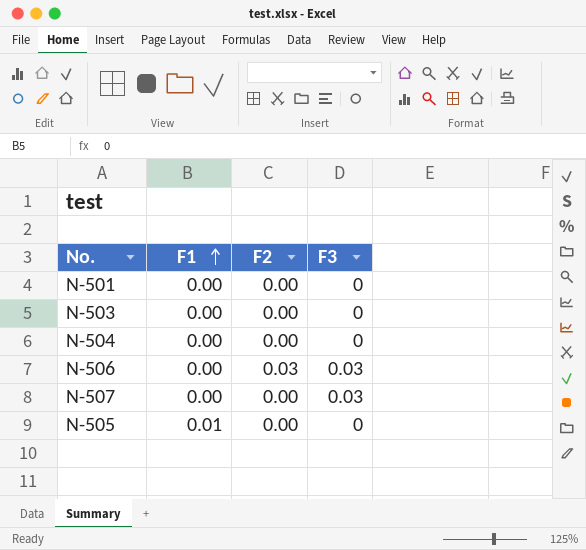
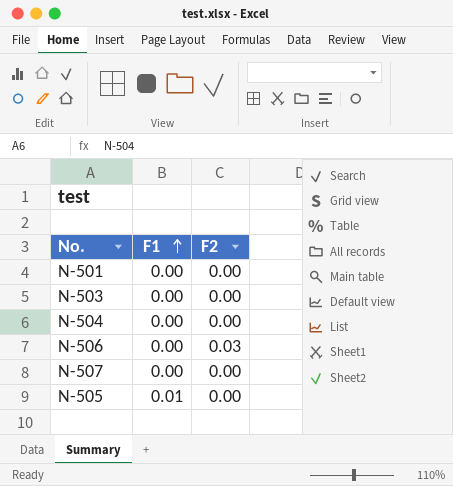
column F3 | position: 4 -> none

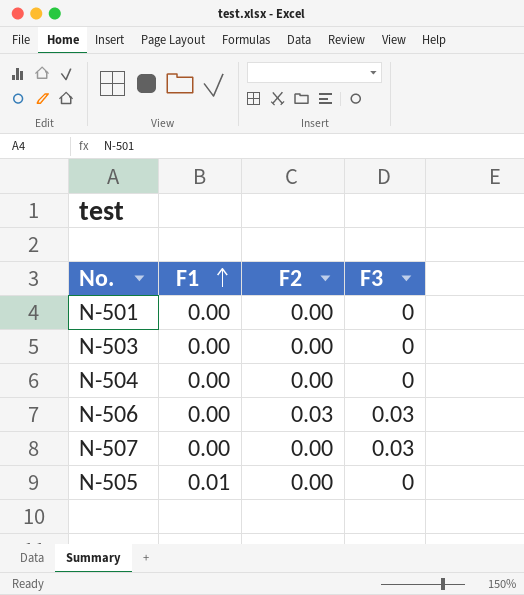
column F3 | position: none -> 4

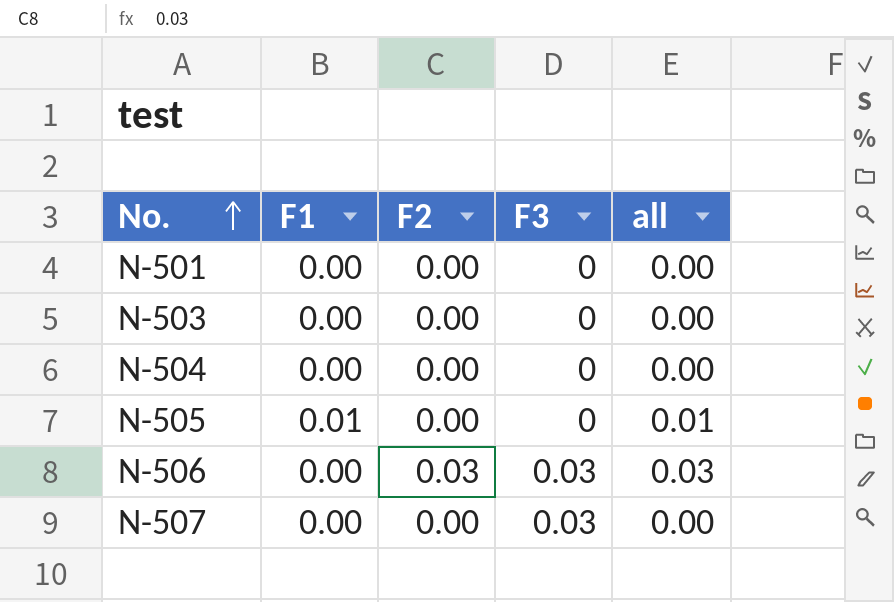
row order: F1 ascending -> No. ascending
column all | formula: none -> [F1] + [F2]

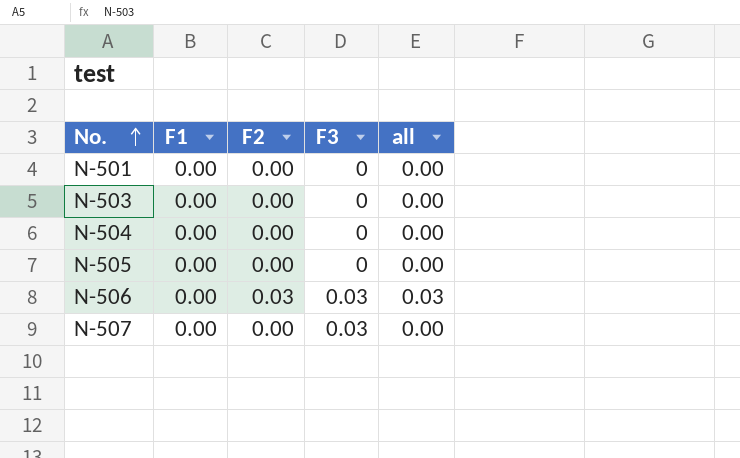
N-505 | F1: 0.01 -> 0.00
N-505 | all: 0.01 -> 0.00

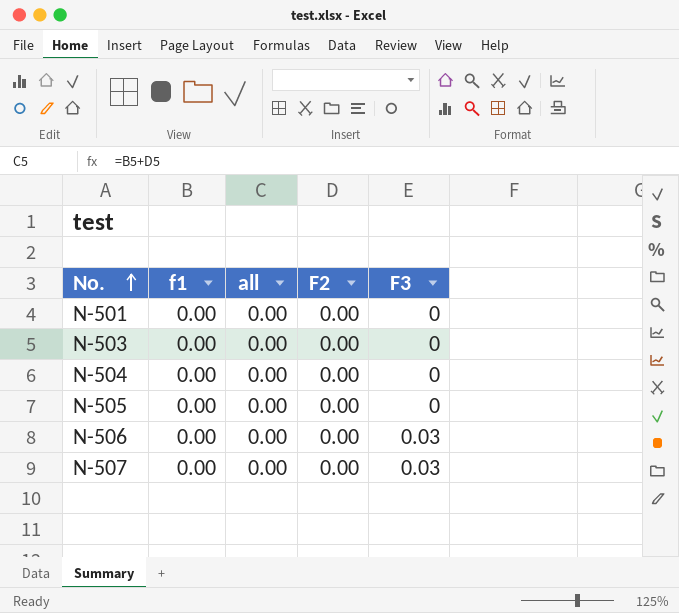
column name: F1 -> f1
column all | position: 5 -> 3
N-506 | all: 0.03 -> 0.00
N-506 | F2: 0.03 -> 0.00

